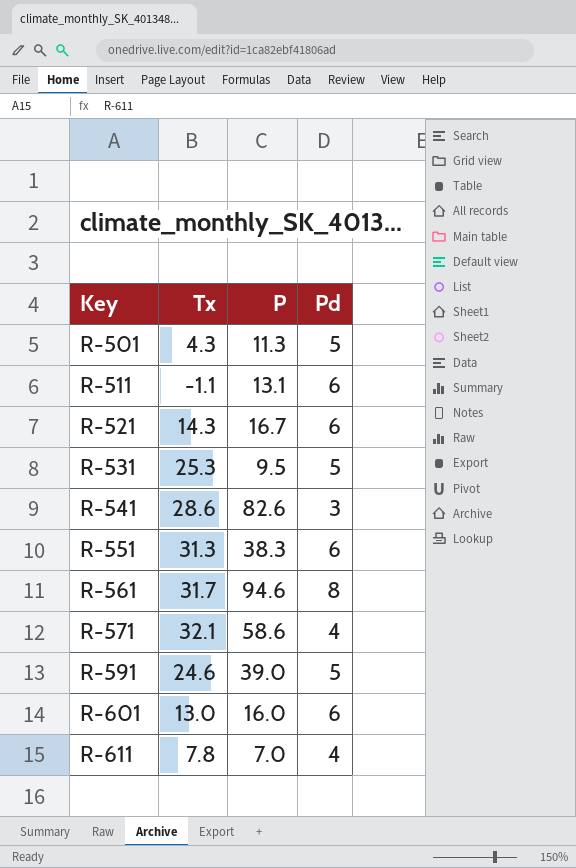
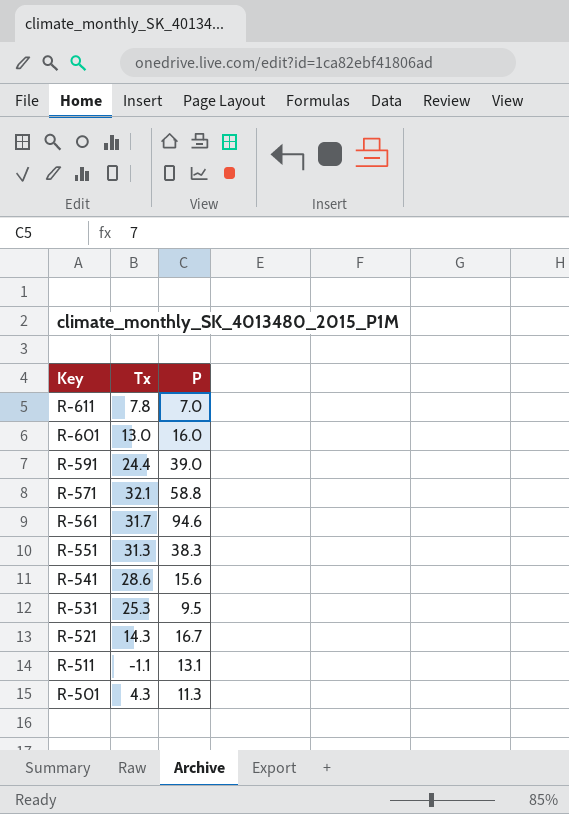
row order: Key ascending -> Key descending
column Pd | position: 4 -> none
R-591 | Tx: 24.6 -> 24.4
R-571 | P: 58.6 -> 58.8
R-541 | P: 82.6 -> 15.6

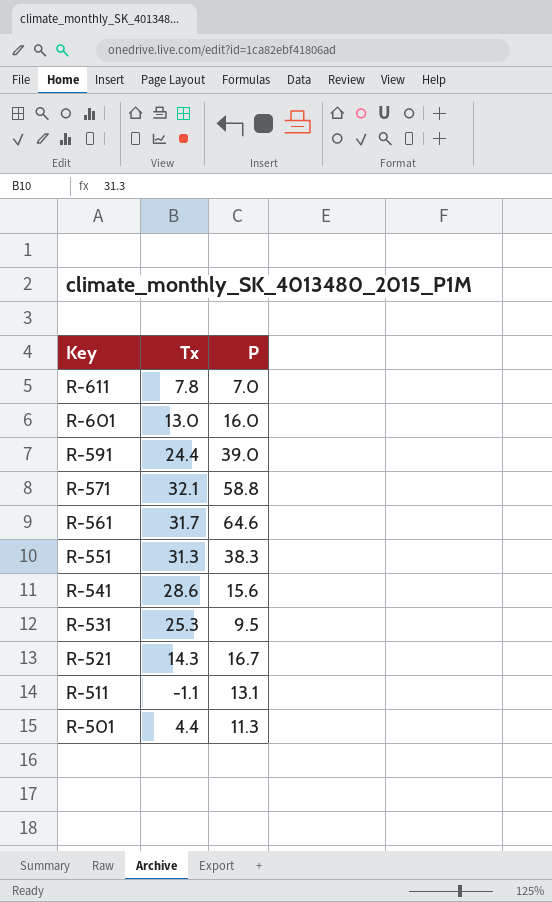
R-561 | P: 94.6 -> 64.6
R-501 | Tx: 4.3 -> 4.4

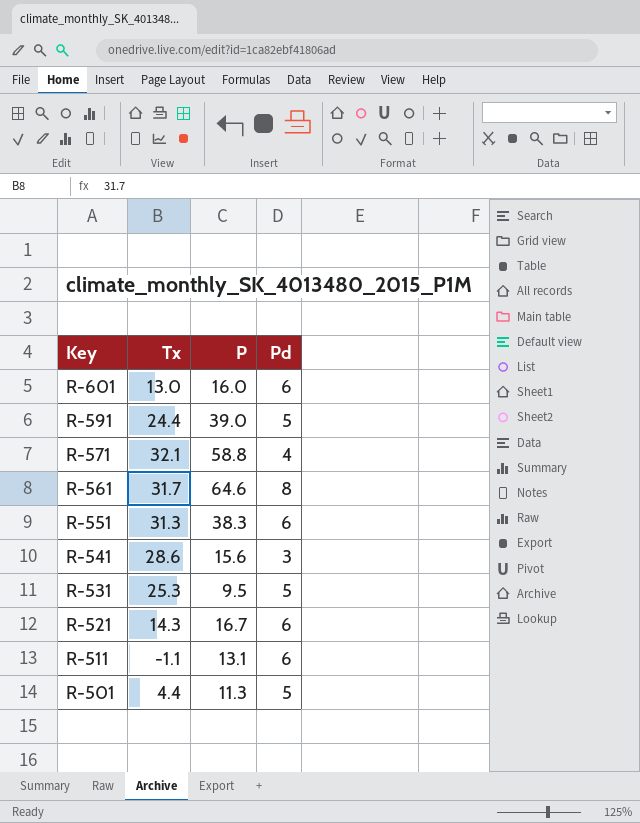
column Pd | position: none -> 4
row R-611: 7.8 | 7.0 -> none

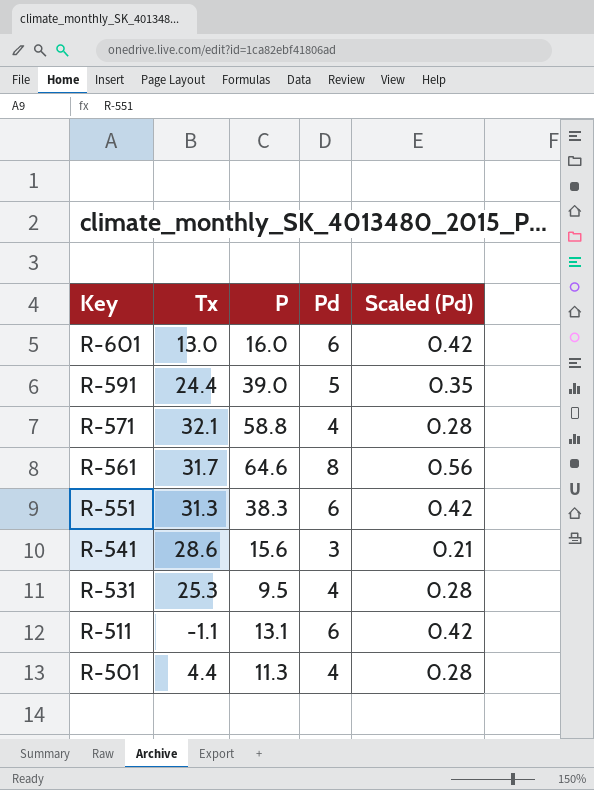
column Scaled (Pd) | formula: none -> [Pd] * 0.07
row R-521: 14.3 | 16.7 | 6 -> none
R-531 | Pd: 5 -> 4
R-501 | Pd: 5 -> 4

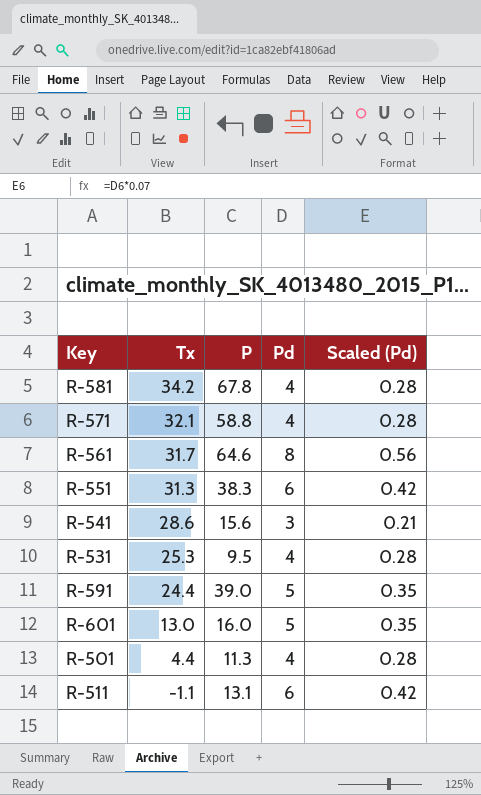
row order: Key descending -> Tx descending
row R-581: none -> 34.2 | 67.8 | 4 | 0.28
R-601 | Pd: 6 -> 5
R-601 | Scaled (Pd): 0.42 -> 0.35

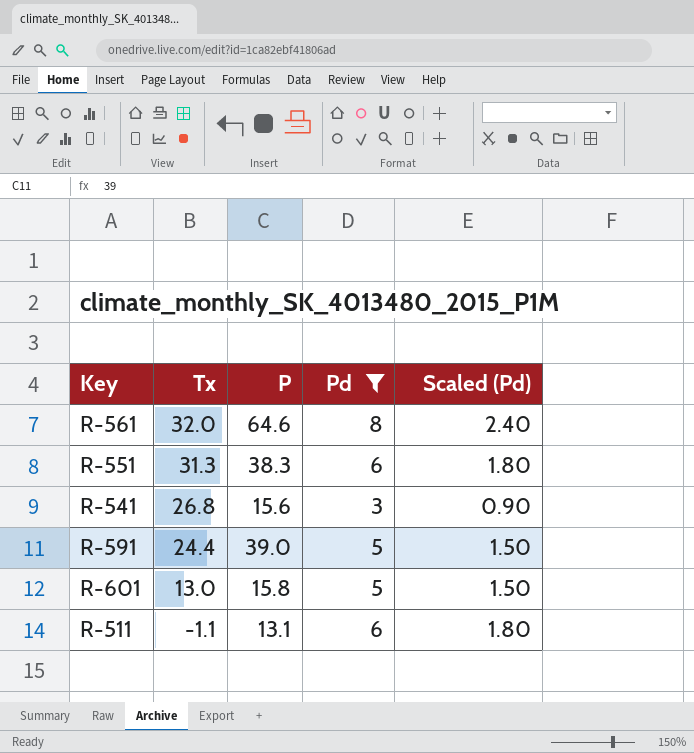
filter: none -> Pd != 4
column Scaled (Pd) | formula: [Pd] * 0.07 -> [Pd] * 0.3
R-561 | Tx: 31.7 -> 32.0
R-541 | Tx: 28.6 -> 26.8
R-601 | P: 16.0 -> 15.8

